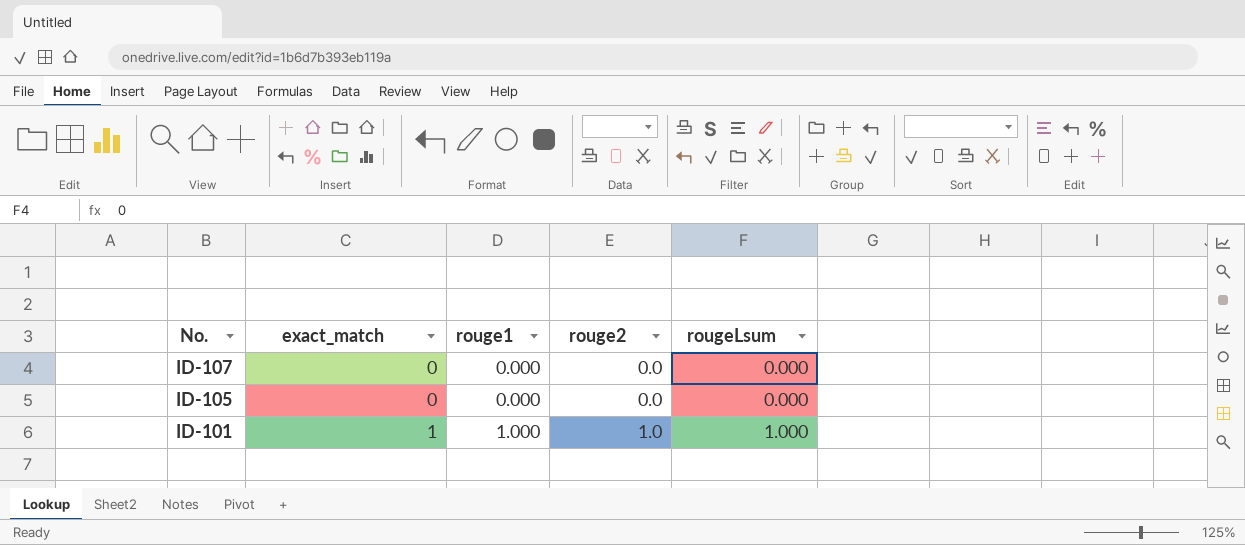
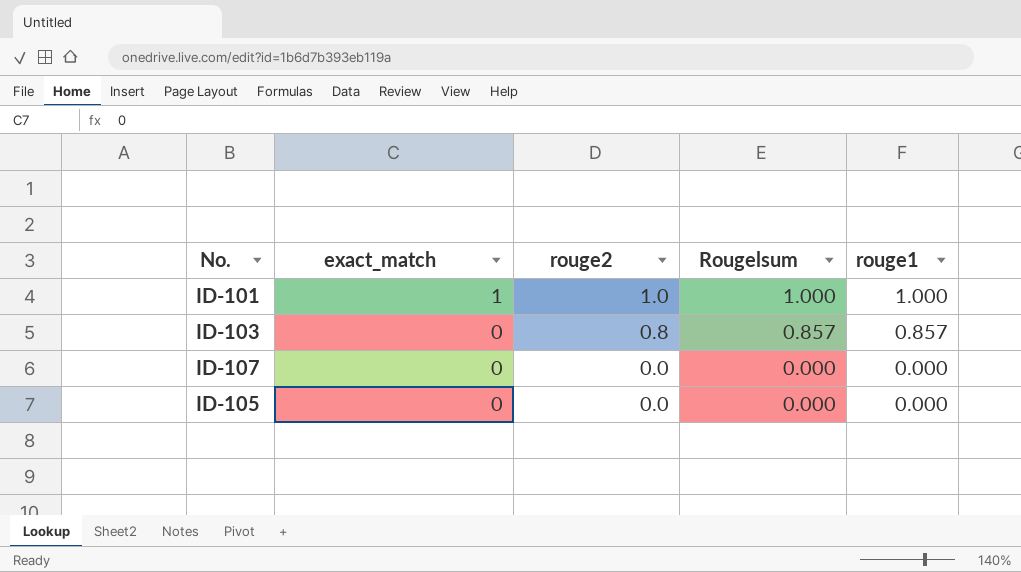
row order: No. descending -> exact_match descending
column name: rougeLsum -> Rougelsum
column rouge1 | position: 3 -> 5
row ID-103: none -> 0 | 0.8 | 0.857 | 0.857

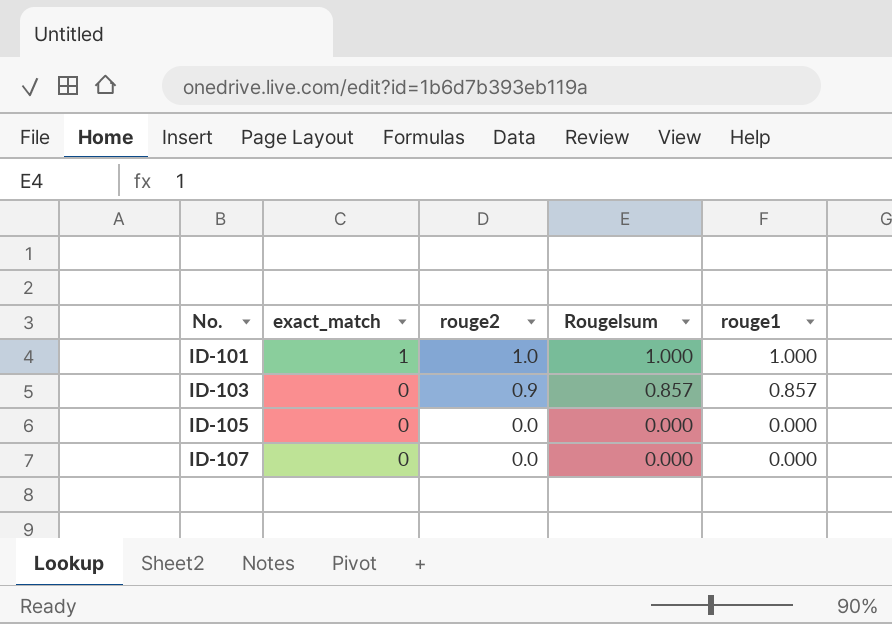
row order: exact_match descending -> No. ascending
ID-103 | rouge2: 0.8 -> 0.9

